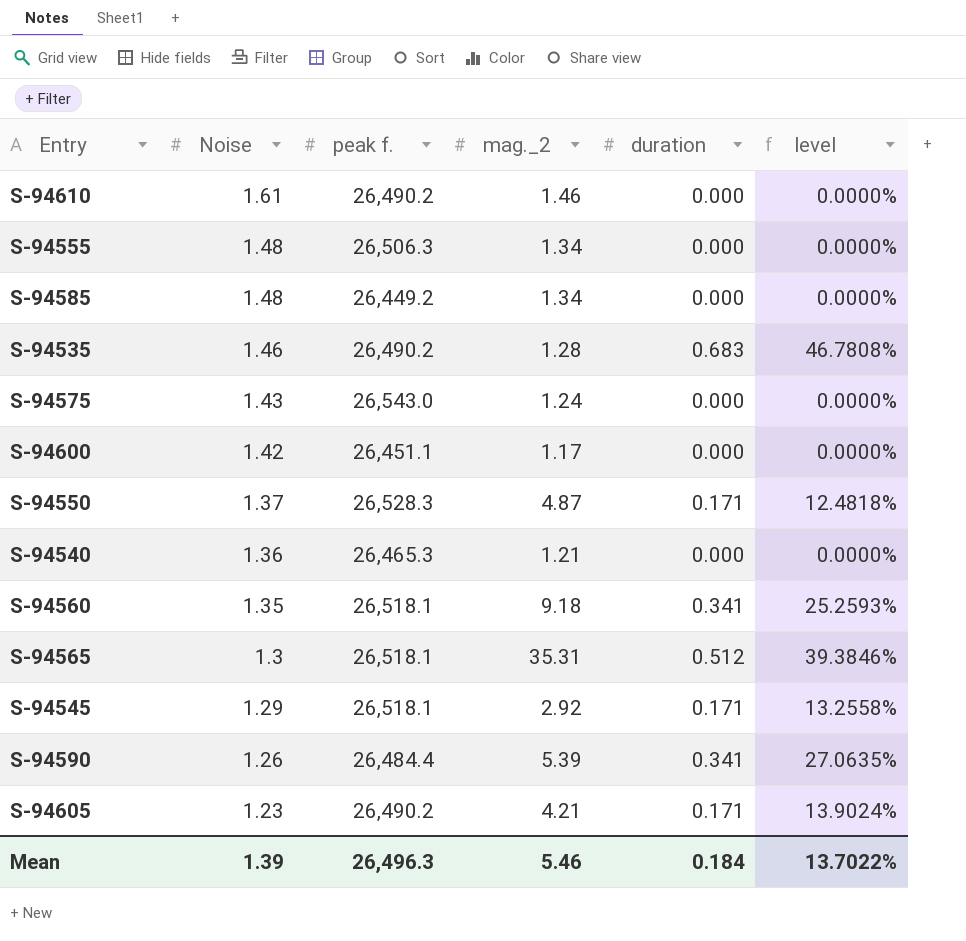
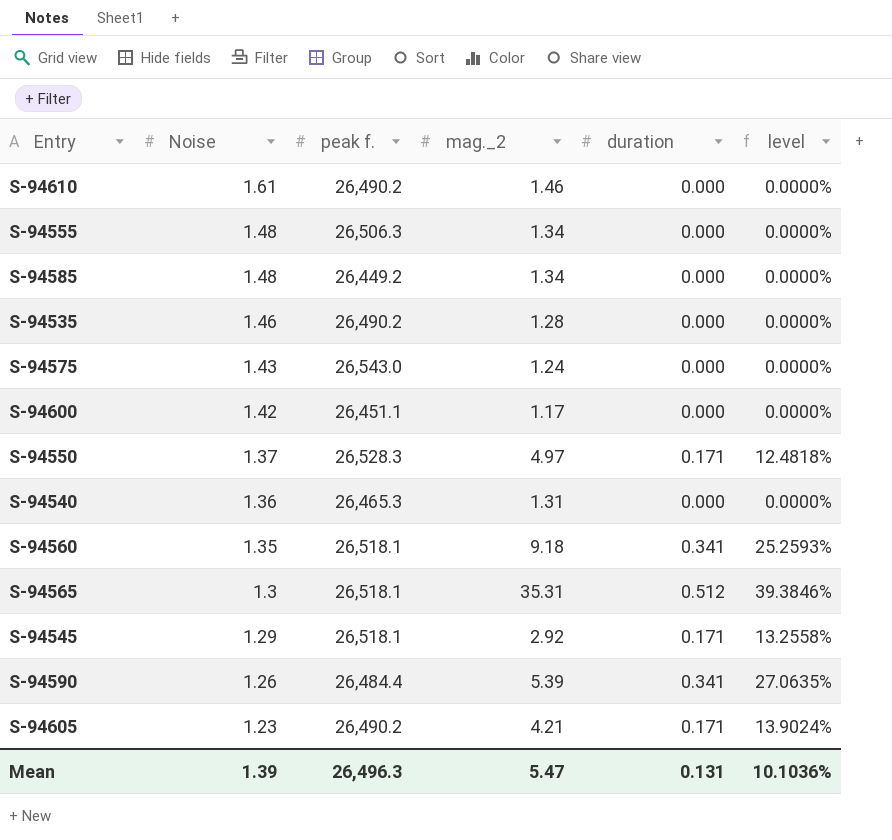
S-94535 | duration: 0.683 -> 0.000
S-94535 | level: 46.7808% -> 0.0000%
S-94550 | mag._2: 4.87 -> 4.97
S-94540 | mag._2: 1.21 -> 1.31
Mean | mag._2: 5.46 -> 5.47
Mean | duration: 0.184 -> 0.131
Mean | level: 13.7022% -> 10.1036%

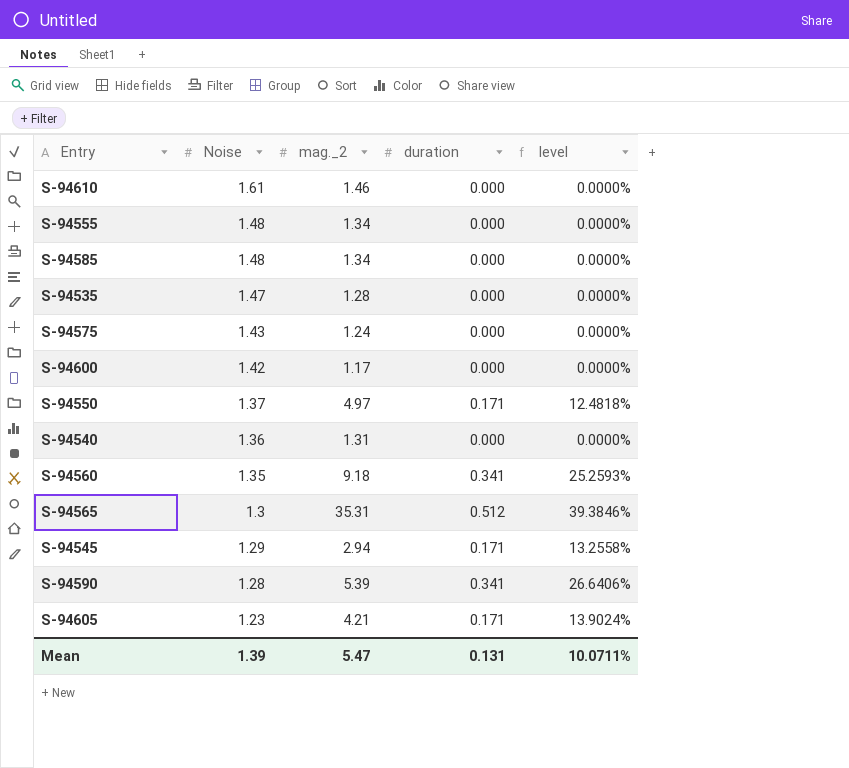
column peak f. | position: 3 -> none
S-94535 | Noise: 1.46 -> 1.47
S-94545 | mag._2: 2.92 -> 2.94
S-94590 | Noise: 1.26 -> 1.28
S-94590 | level: 27.0635% -> 26.6406%
Mean | level: 10.1036% -> 10.0711%

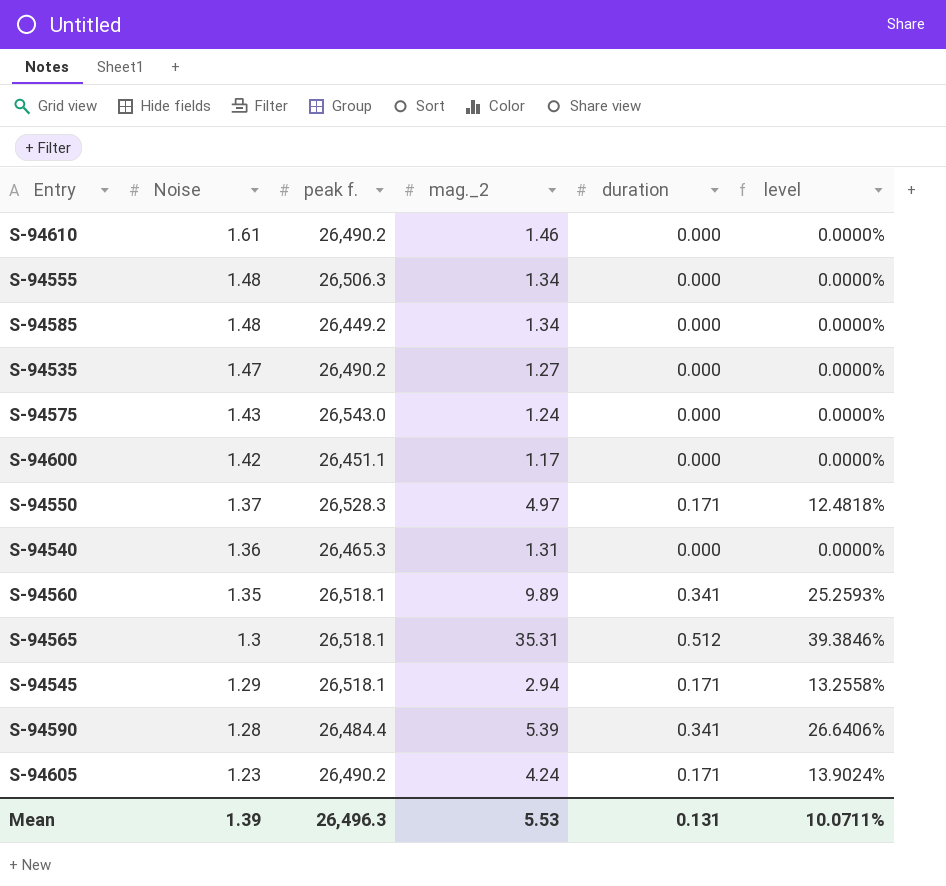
column peak f. | position: none -> 3
S-94535 | mag._2: 1.28 -> 1.27
S-94560 | mag._2: 9.18 -> 9.89
S-94605 | mag._2: 4.21 -> 4.24
Mean | mag._2: 5.47 -> 5.53

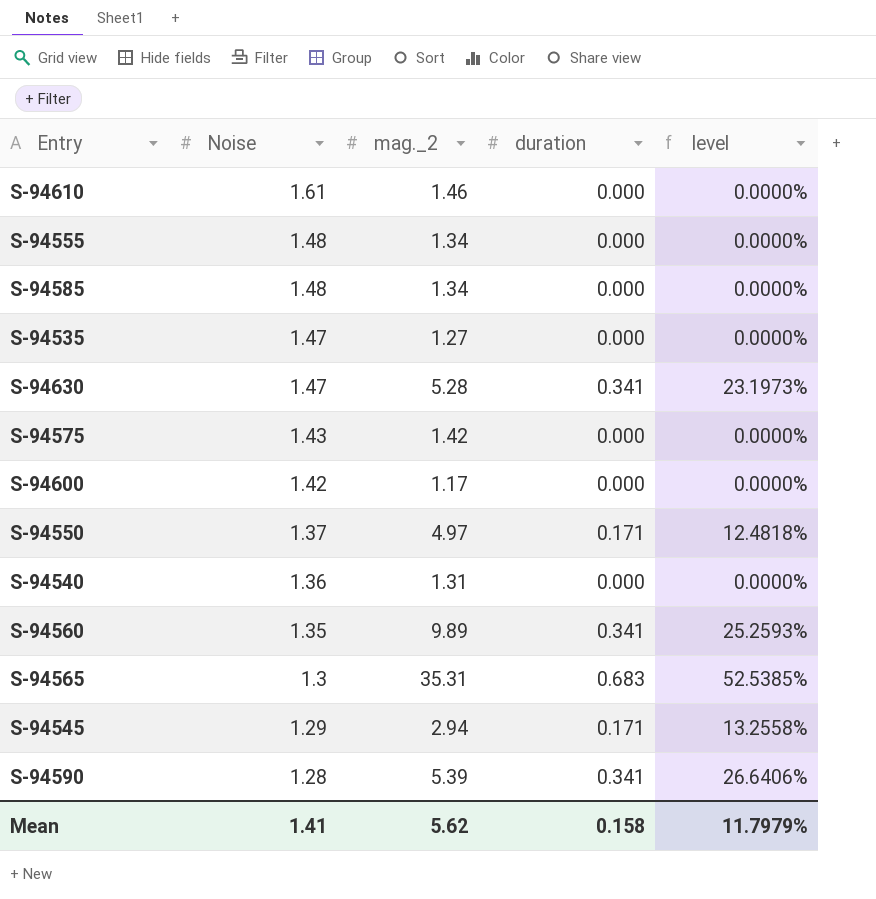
column peak f. | position: 3 -> none
row S-94605: 1.23 | 26,490.2 | 4.24 | 0.171 | 13.9024% -> none
row S-94630: none -> 1.47 | 5.28 | 0.341 | 23.1973%
S-94575 | mag._2: 1.24 -> 1.42
S-94565 | duration: 0.512 -> 0.683
S-94565 | level: 39.3846% -> 52.5385%
Mean | Noise: 1.39 -> 1.41
Mean | mag._2: 5.53 -> 5.62
Mean | duration: 0.131 -> 0.158
Mean | level: 10.0711% -> 11.7979%

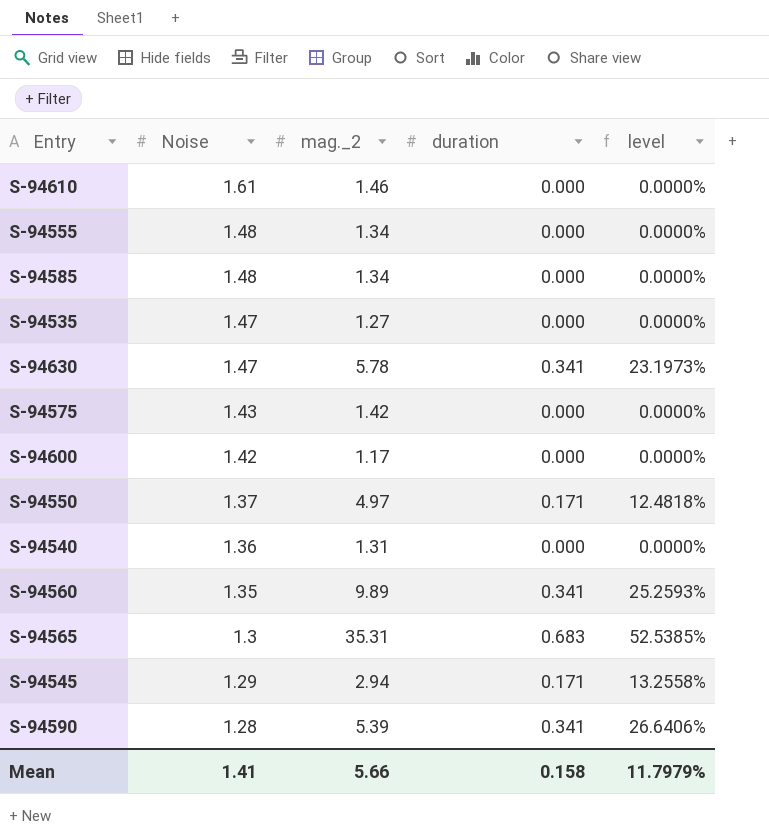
S-94630 | mag._2: 5.28 -> 5.78
Mean | mag._2: 5.62 -> 5.66

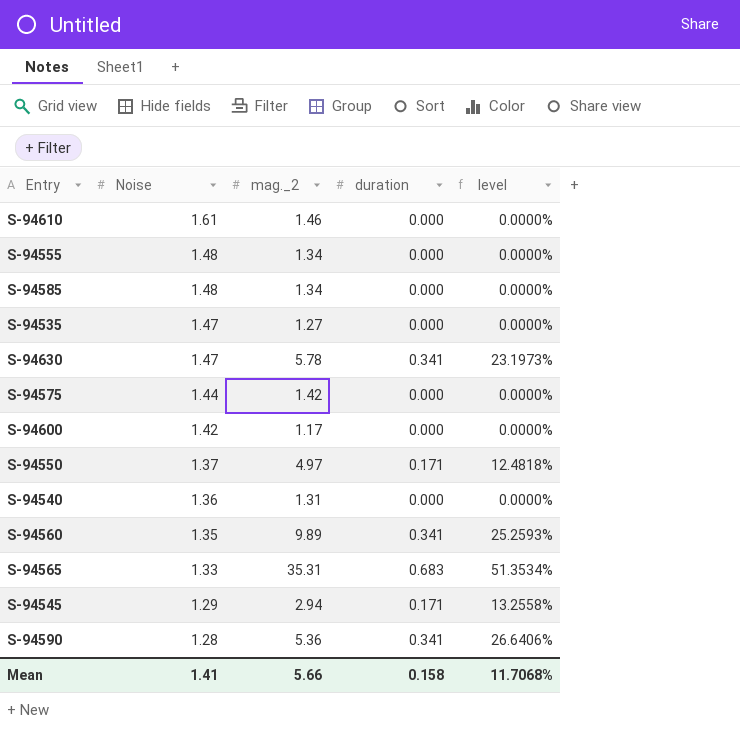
S-94575 | Noise: 1.43 -> 1.44
S-94565 | Noise: 1.3 -> 1.33
S-94565 | level: 52.5385% -> 51.3534%
S-94590 | mag._2: 5.39 -> 5.36
Mean | level: 11.7979% -> 11.7068%

